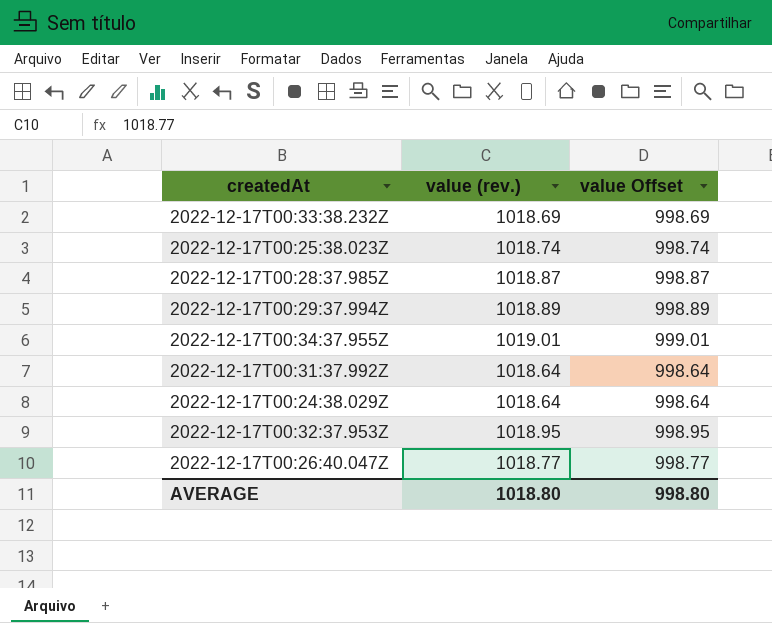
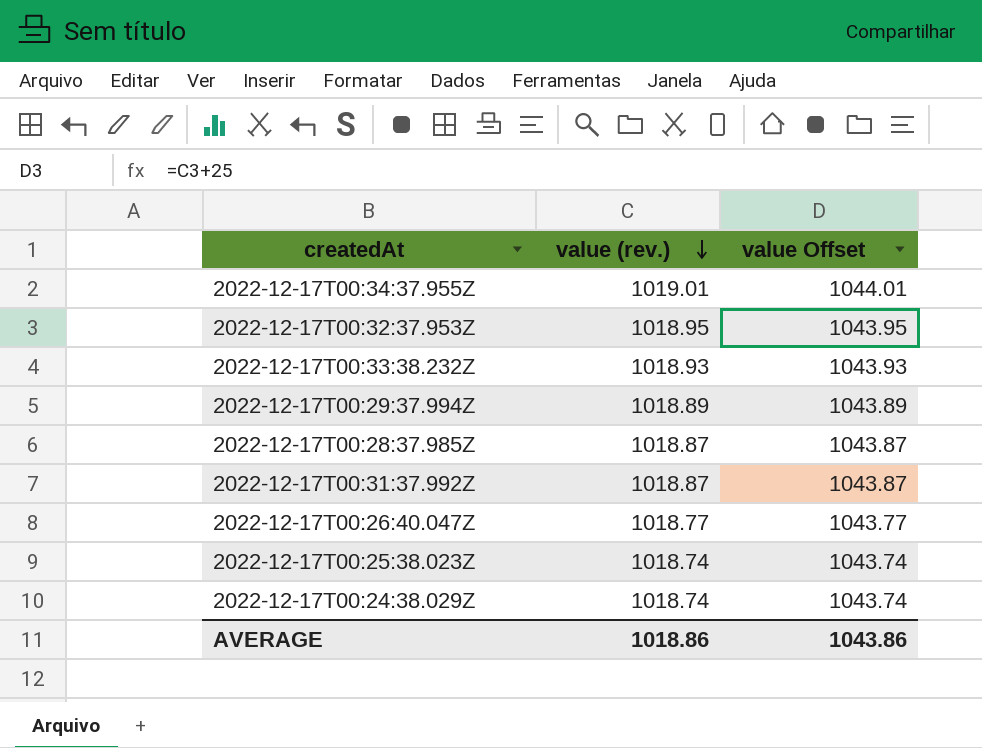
row order: none -> value (rev.) descending
column value Offset | formula: [value (rev.)] - 20 -> [value (rev.)] + 25
2022-12-17T00:33:38.232Z | value (rev.): 1018.69 -> 1018.93
2022-12-17T00:31:37.992Z | value (rev.): 1018.64 -> 1018.87
2022-12-17T00:24:38.029Z | value (rev.): 1018.64 -> 1018.74
AVERAGE | value (rev.): 1018.80 -> 1018.86
AVERAGE | value Offset: 998.80 -> 1043.86

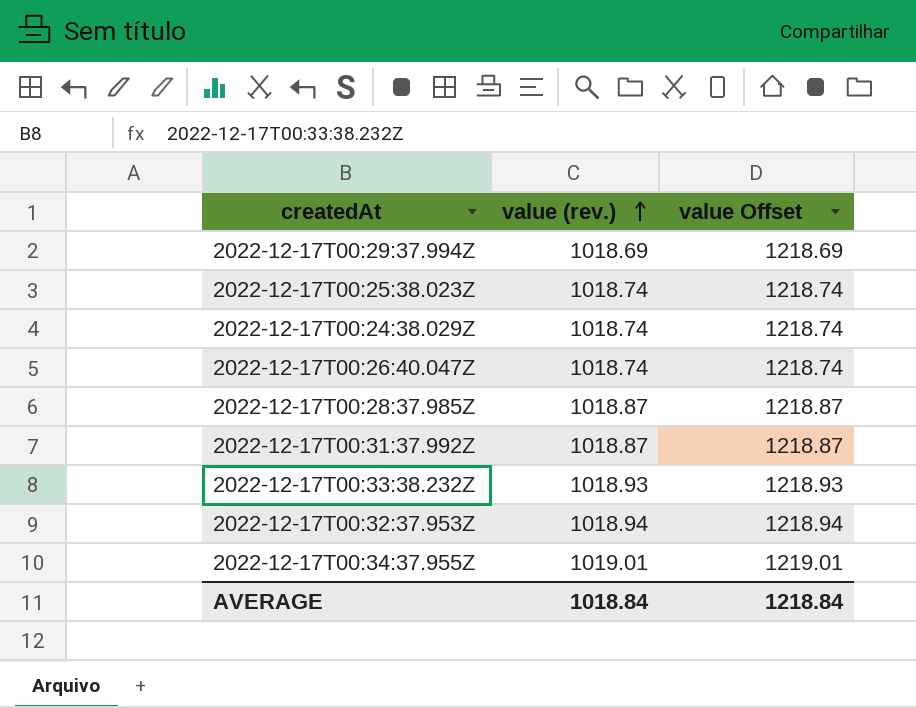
row order: value (rev.) descending -> value (rev.) ascending
column value Offset | formula: [value (rev.)] + 25 -> [value (rev.)] + 200
2022-12-17T00:29:37.994Z | value (rev.): 1018.89 -> 1018.69
2022-12-17T00:26:40.047Z | value (rev.): 1018.77 -> 1018.74
2022-12-17T00:32:37.953Z | value (rev.): 1018.95 -> 1018.94
AVERAGE | value (rev.): 1018.86 -> 1018.84
AVERAGE | value Offset: 1043.86 -> 1218.84

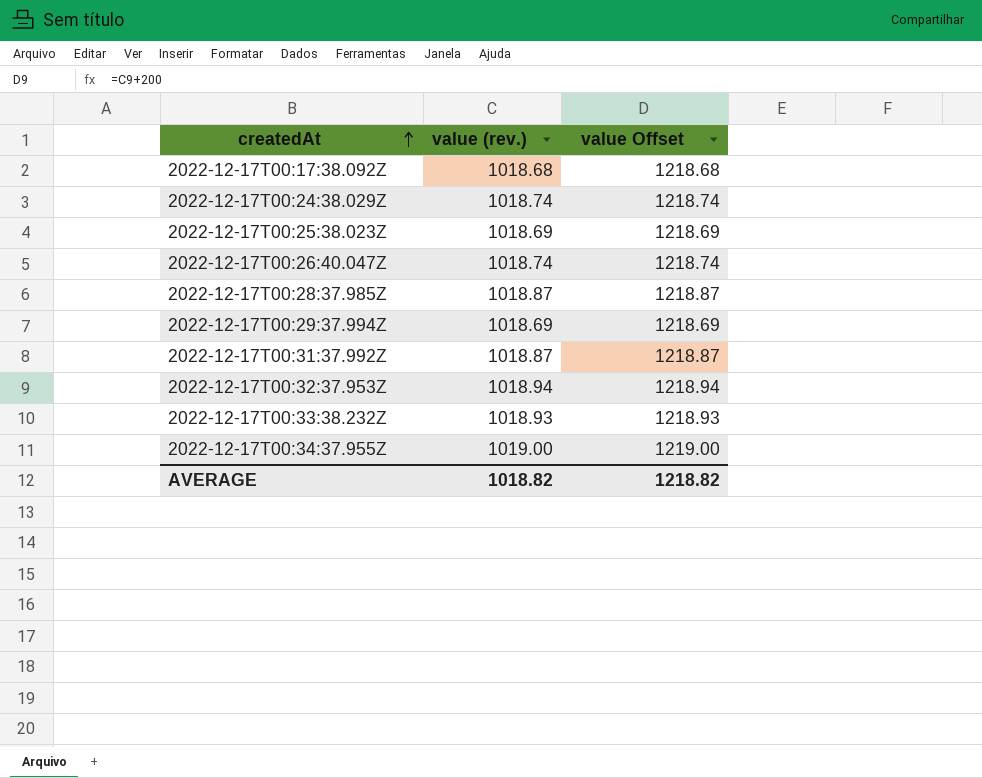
row order: value (rev.) ascending -> createdAt ascending
row 2022-12-17T00:17:38.092Z: none -> 1018.68 | 1218.68
2022-12-17T00:25:38.023Z | value (rev.): 1018.74 -> 1018.69
2022-12-17T00:25:38.023Z | value Offset: 1218.74 -> 1218.69
2022-12-17T00:34:37.955Z | value (rev.): 1019.01 -> 1019.00
2022-12-17T00:34:37.955Z | value Offset: 1219.01 -> 1219.00
AVERAGE | value (rev.): 1018.84 -> 1018.82
AVERAGE | value Offset: 1218.84 -> 1218.82

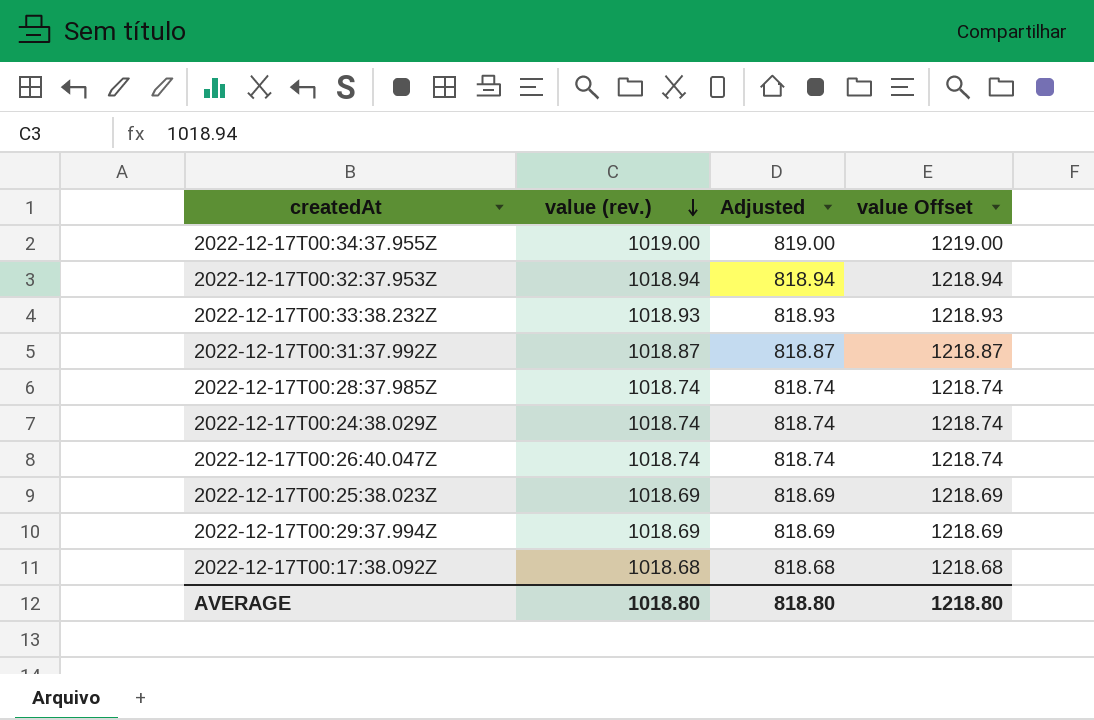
row order: createdAt ascending -> value (rev.) descending
column Adjusted | formula: none -> [value (rev.)] - 200
2022-12-17T00:28:37.985Z | value (rev.): 1018.87 -> 1018.74
2022-12-17T00:28:37.985Z | value Offset: 1218.87 -> 1218.74
AVERAGE | value (rev.): 1018.82 -> 1018.80
AVERAGE | value Offset: 1218.82 -> 1218.80

